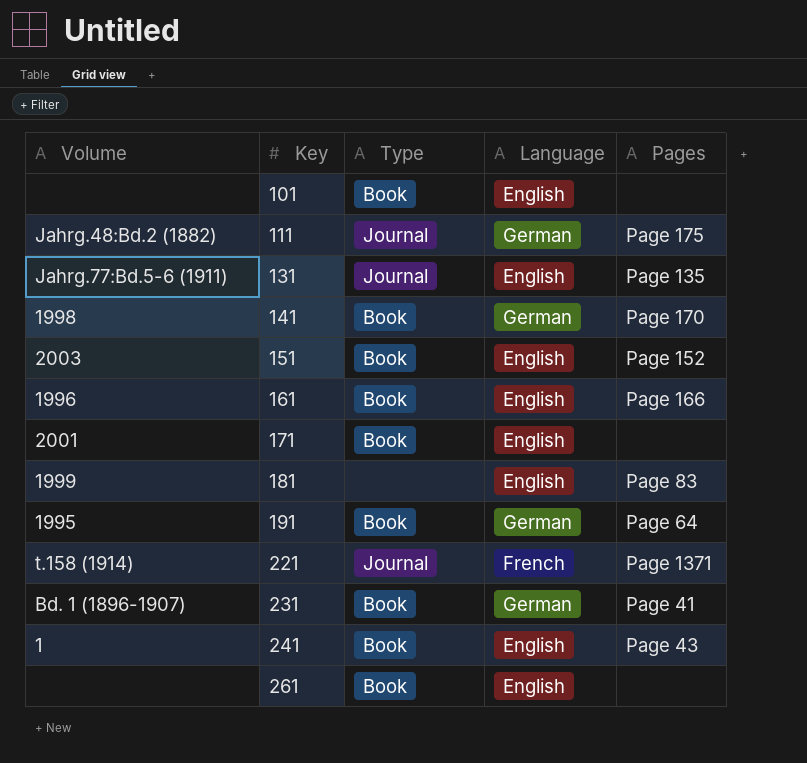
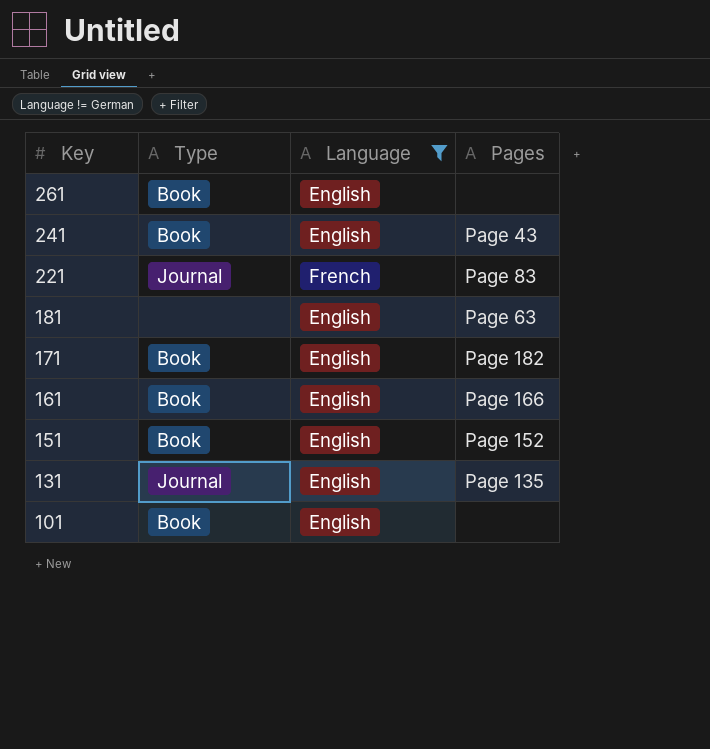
filter: none -> Language != German
row order: Key ascending -> Key descending
column Volume | position: 1 -> none
221 | Pages: Page 1371 -> Page 83
181 | Pages: Page 83 -> Page 63
171 | Pages: none -> Page 182

